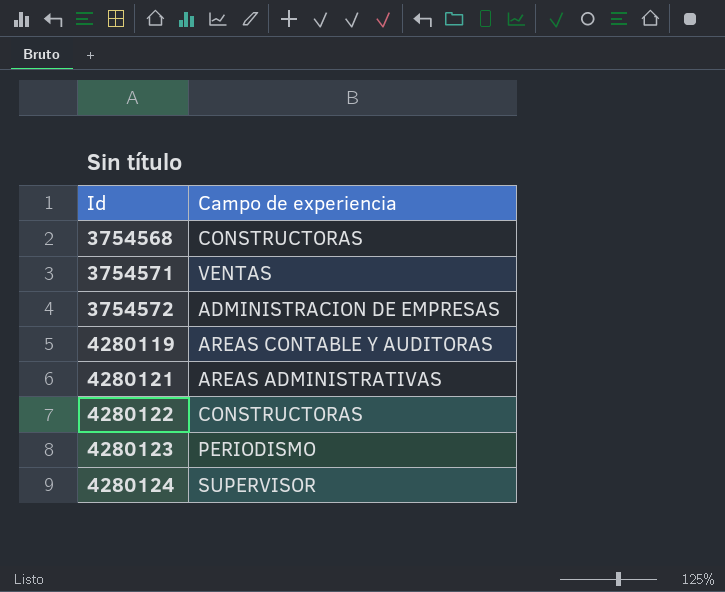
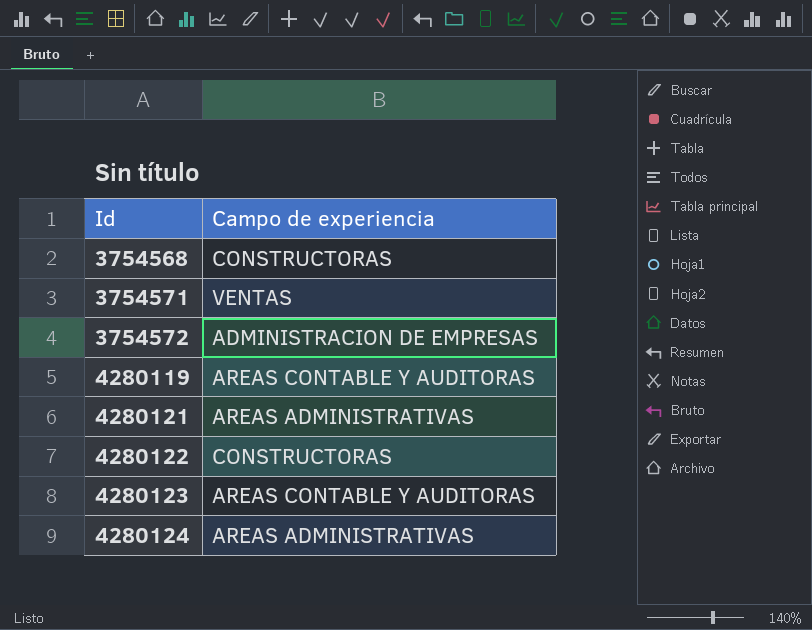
4280123 | Campo de experiencia: PERIODISMO -> AREAS CONTABLE Y AUDITORAS
4280124 | Campo de experiencia: SUPERVISOR -> AREAS ADMINISTRATIVAS

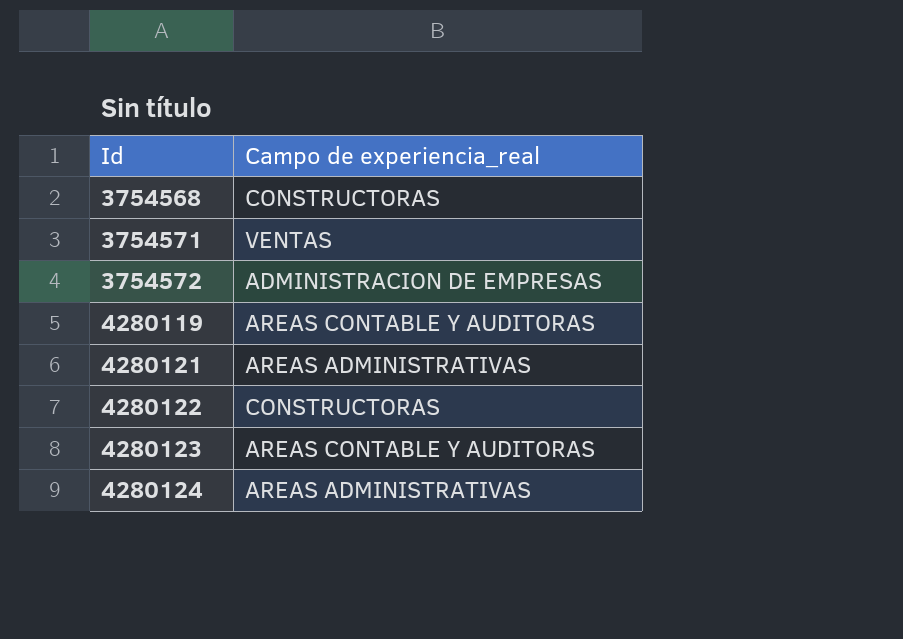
column name: Campo de experiencia -> Campo de experiencia_real

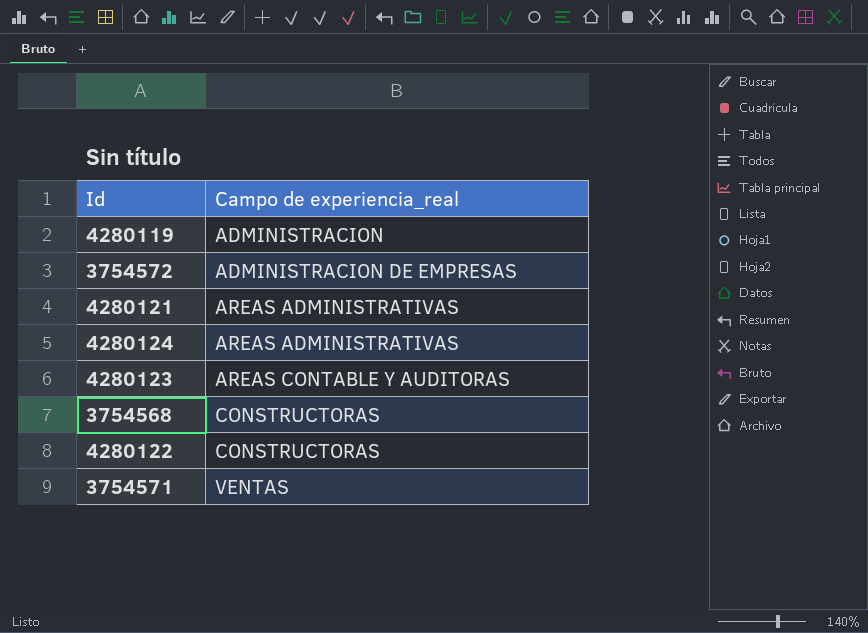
row order: Id ascending -> Campo de experiencia_real ascending
4280119 | Campo de experiencia_real: AREAS CONTABLE Y AUDITORAS -> ADMINISTRACION

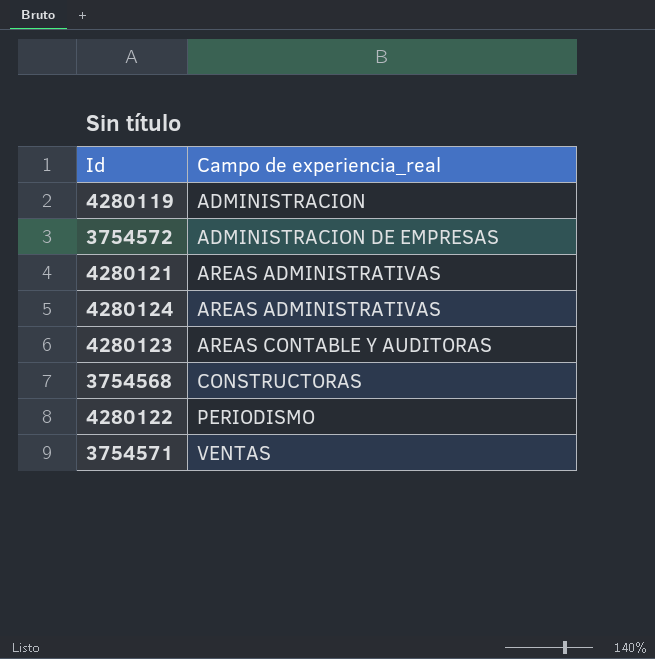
4280122 | Campo de experiencia_real: CONSTRUCTORAS -> PERIODISMO

